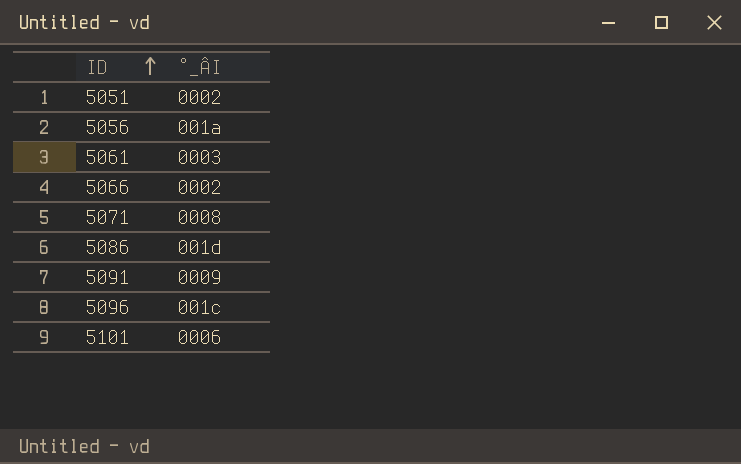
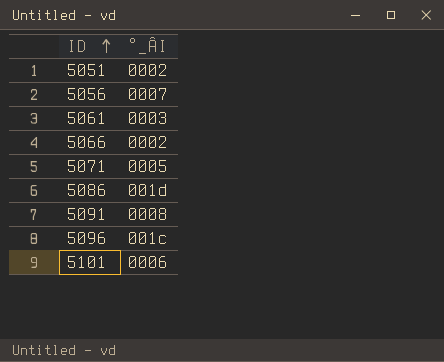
5056 | °_ÂI: 001a -> 0007
5071 | °_ÂI: 0008 -> 0005
5091 | °_ÂI: 0009 -> 0008

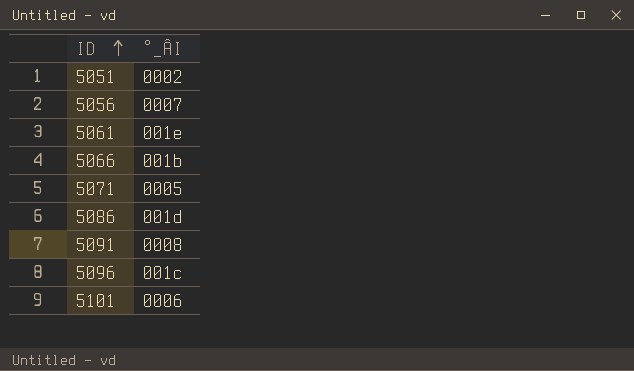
5061 | °_ÂI: 0003 -> 001e
5066 | °_ÂI: 0002 -> 001b

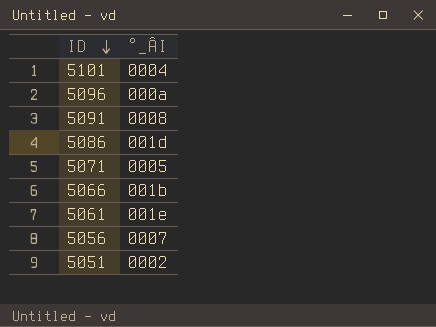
row order: ID ascending -> ID descending
5101 | °_ÂI: 0006 -> 0004
5096 | °_ÂI: 001c -> 000a

